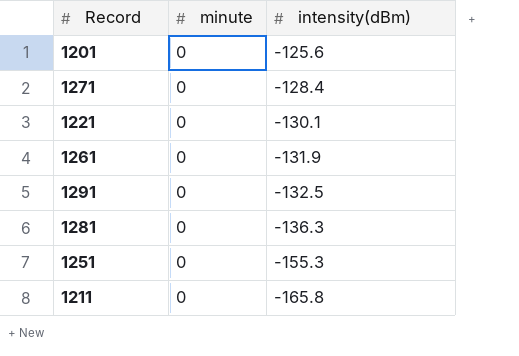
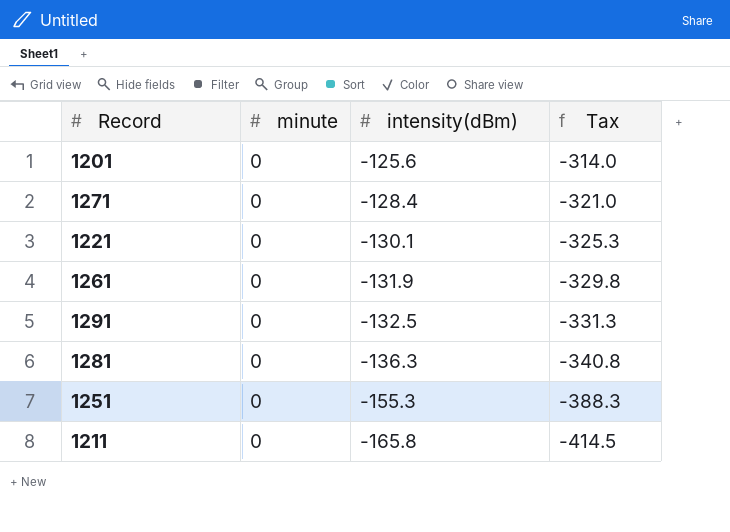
column Tax | formula: none -> [intensity(dBm)] * 2.5

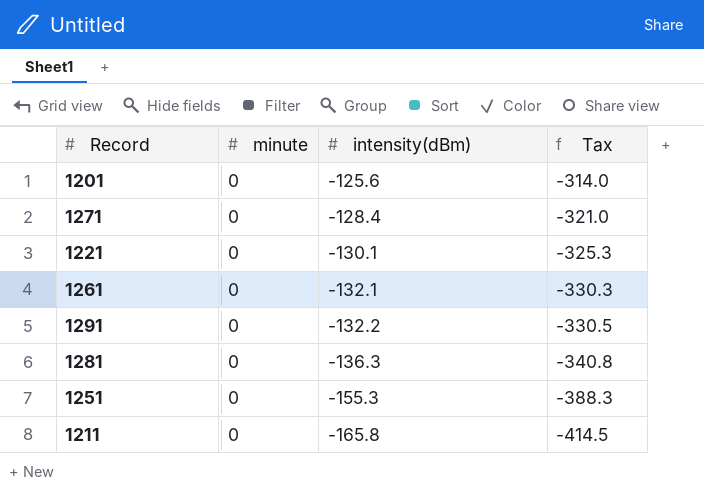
1261 | intensity(dBm): -131.9 -> -132.1
1261 | Tax: -329.8 -> -330.3
1291 | intensity(dBm): -132.5 -> -132.2
1291 | Tax: -331.3 -> -330.5

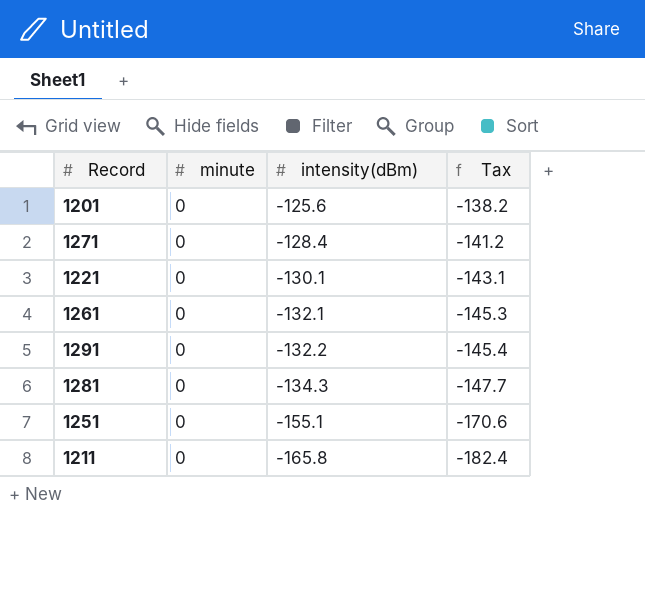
column Tax | formula: [intensity(dBm)] * 2.5 -> [intensity(dBm)] * 1.1
1281 | intensity(dBm): -136.3 -> -134.3
1251 | intensity(dBm): -155.3 -> -155.1

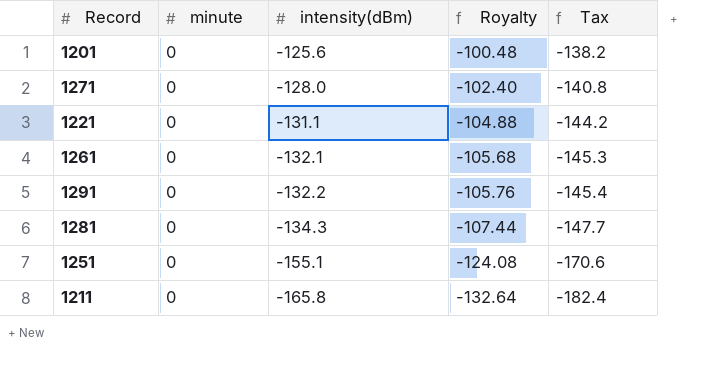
column Royalty | formula: none -> [intensity(dBm)] * 0.8
1271 | intensity(dBm): -128.4 -> -128.0
1271 | Tax: -141.2 -> -140.8
1221 | intensity(dBm): -130.1 -> -131.1
1221 | Tax: -143.1 -> -144.2

